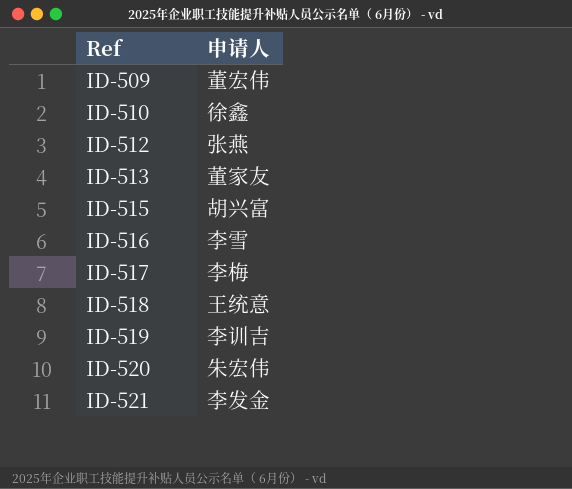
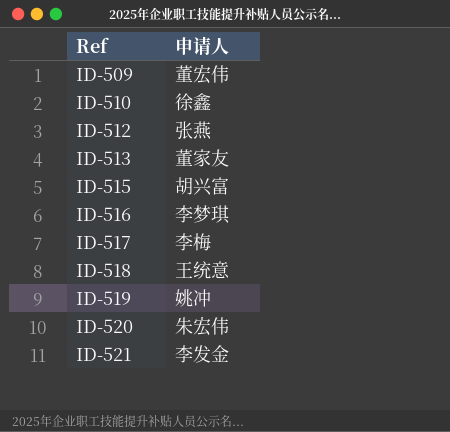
ID-516 | 申请人: 李雪 -> 李梦琪
ID-519 | 申请人: 李训吉 -> 姚冲

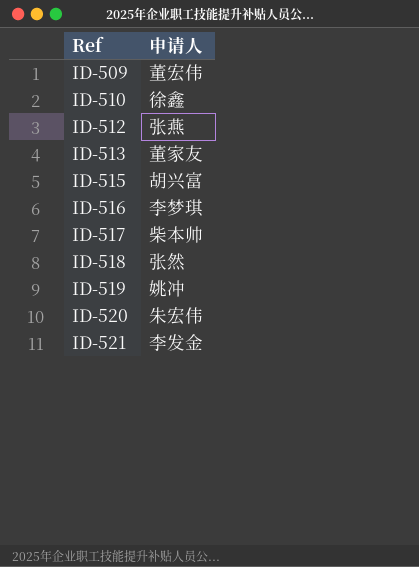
ID-517 | 申请人: 李梅 -> 柴本帅
ID-518 | 申请人: 王统意 -> 张然

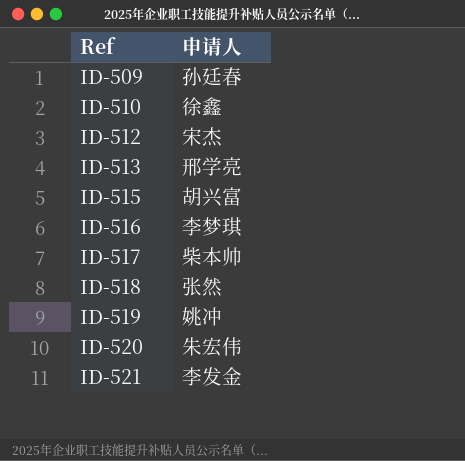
ID-509 | 申请人: 董宏伟 -> 孙廷春
ID-512 | 申请人: 张燕 -> 宋杰
ID-513 | 申请人: 董家友 -> 邢学亮

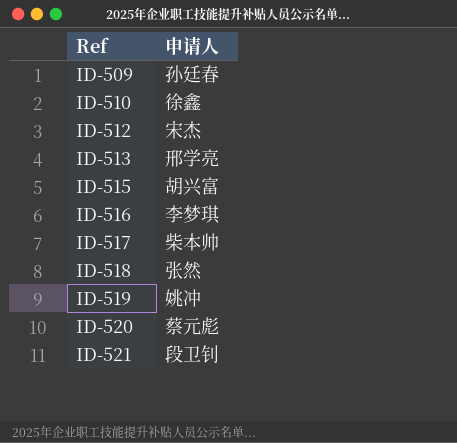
ID-520 | 申请人: 朱宏伟 -> 蔡元彪
ID-521 | 申请人: 李发金 -> 段卫钊

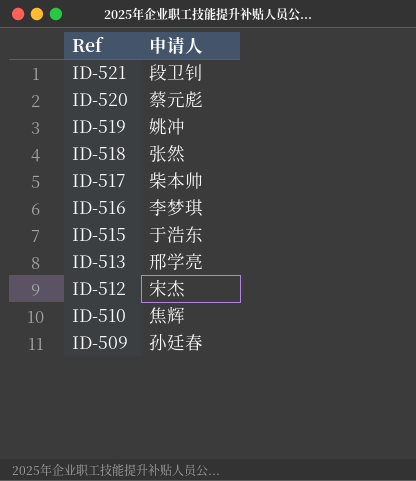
row order: Ref ascending -> Ref descending
ID-515 | 申请人: 胡兴富 -> 于浩东
ID-510 | 申请人: 徐鑫 -> 焦辉

